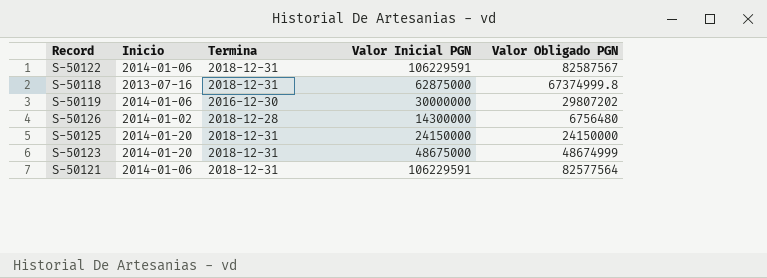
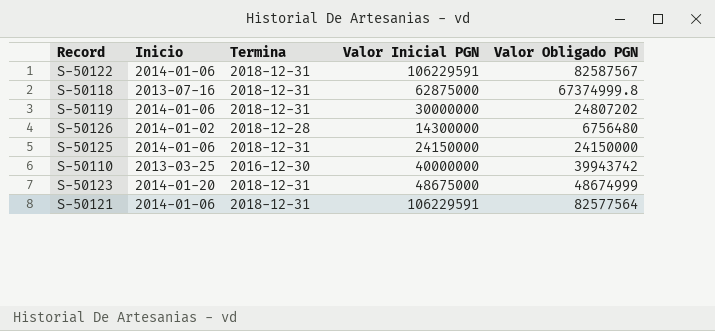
S-50119 | Termina: 2016-12-30 -> 2018-12-31
S-50119 | Valor Obligado PGN: 29807202 -> 24807202
S-50125 | Inicio: 2014-01-20 -> 2014-01-06
row S-50110: none -> 2013-03-25 | 2016-12-30 | 40000000 | 39943742

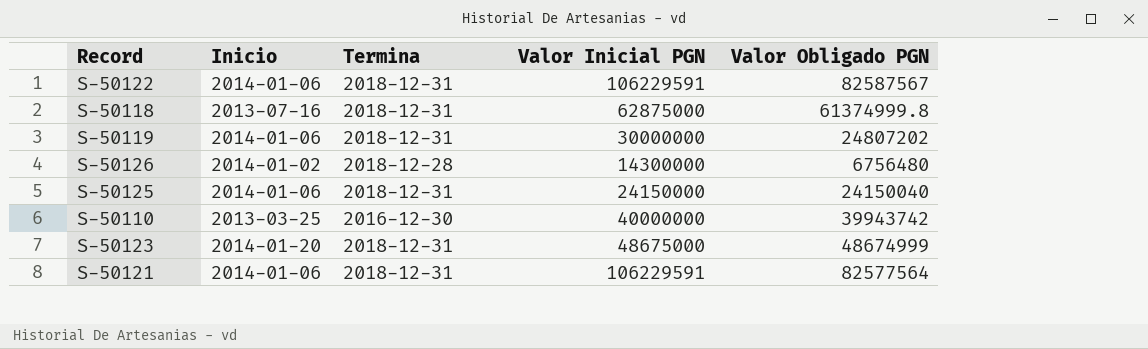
S-50118 | Valor Obligado PGN: 67374999.8 -> 61374999.8
S-50125 | Valor Obligado PGN: 24150000 -> 24150040

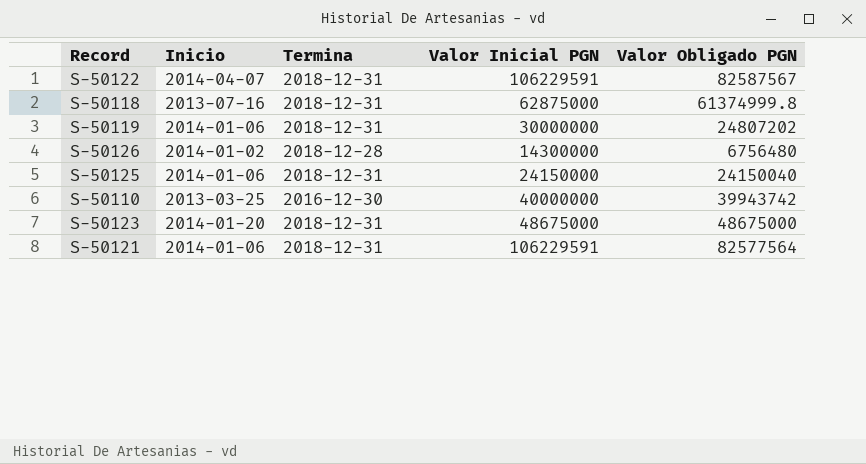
S-50122 | Inicio: 2014-01-06 -> 2014-04-07
S-50123 | Valor Obligado PGN: 48674999 -> 48675000

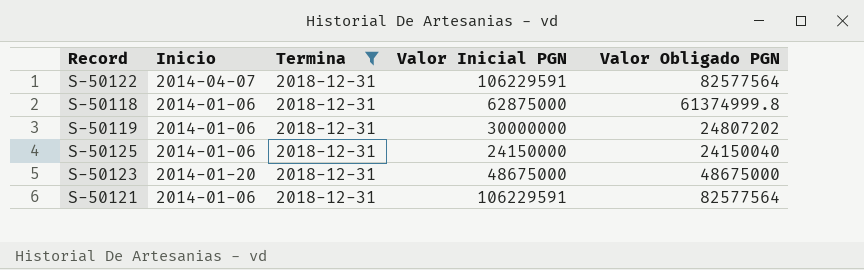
filter: none -> Termina = 2018-12-31
S-50122 | Valor Obligado PGN: 82587567 -> 82577564
S-50118 | Inicio: 2013-07-16 -> 2014-01-06

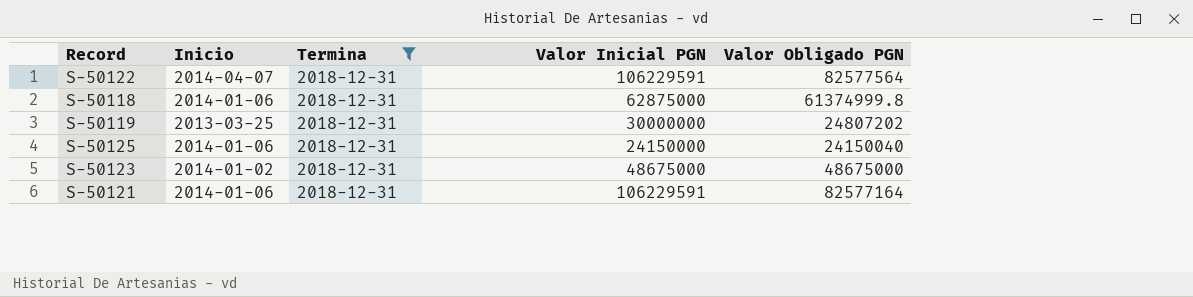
S-50119 | Inicio: 2014-01-06 -> 2013-03-25
S-50123 | Inicio: 2014-01-20 -> 2014-01-02
S-50121 | Valor Obligado PGN: 82577564 -> 82577164

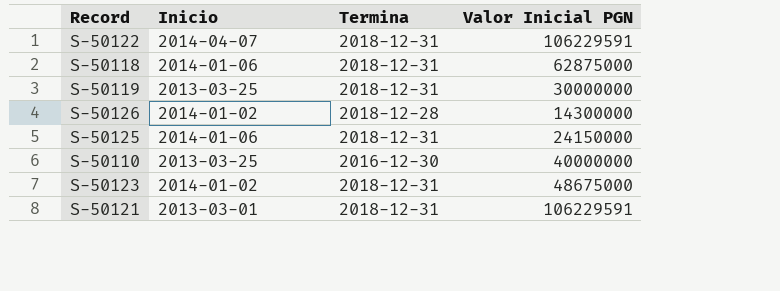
filter: Termina = 2018-12-31 -> none
column Valor Obligado PGN | position: 5 -> none
S-50121 | Inicio: 2014-01-06 -> 2013-03-01

